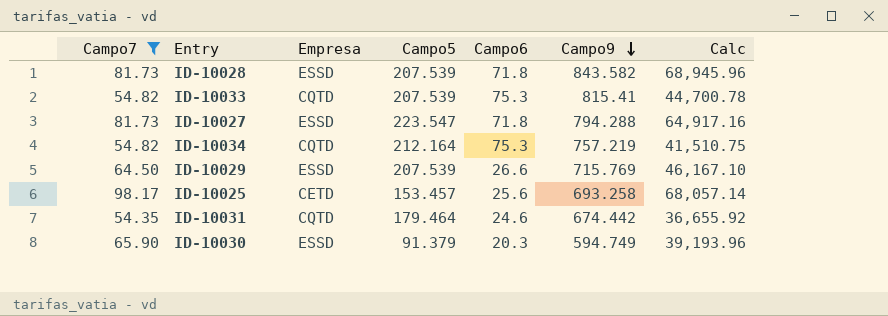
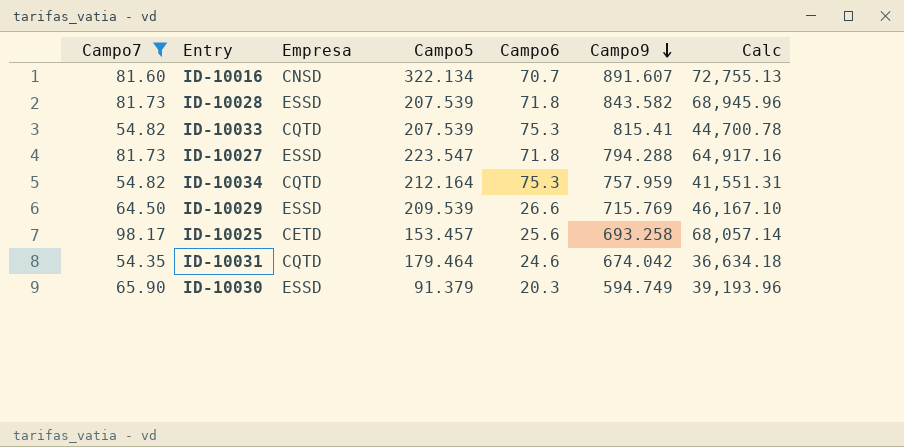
row ID-10016: none -> 81.60 | CNSD | 322.134 | 70.7 | 891.607 | 72,755.13
ID-10034 | Campo9: 757.219 -> 757.959
ID-10034 | Calc: 41,510.75 -> 41,551.31
ID-10029 | Campo5: 207.539 -> 209.539
ID-10031 | Campo9: 674.442 -> 674.042
ID-10031 | Calc: 36,655.92 -> 36,634.18

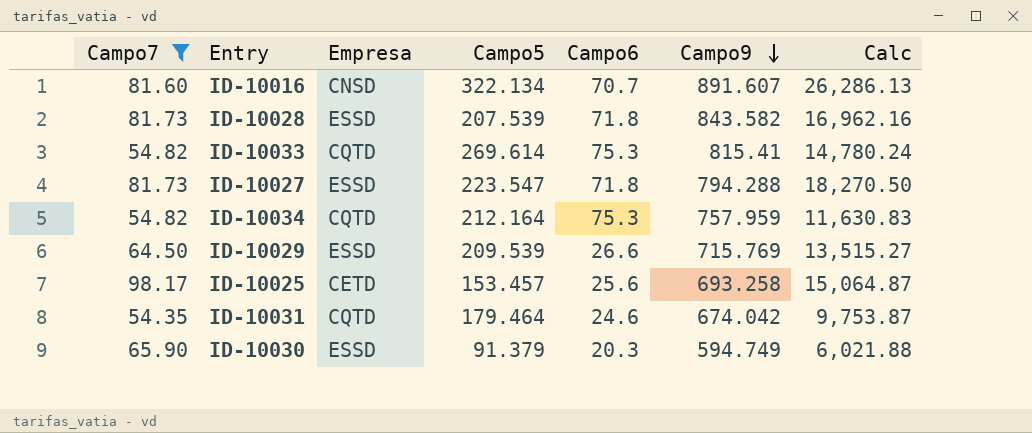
column Calc | formula: [Campo7] * [Campo9] -> [Campo7] * [Campo5]
ID-10033 | Campo5: 207.539 -> 269.614

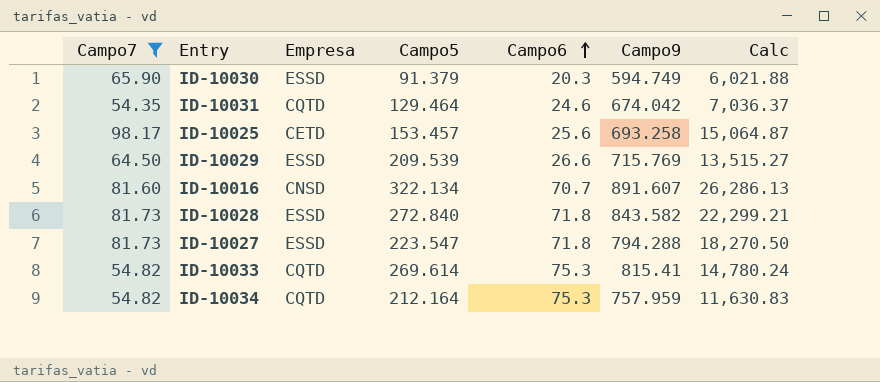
row order: Campo9 descending -> Campo6 ascending
ID-10031 | Campo5: 179.464 -> 129.464
ID-10031 | Calc: 9,753.87 -> 7,036.37
ID-10028 | Campo5: 207.539 -> 272.840
ID-10028 | Calc: 16,962.16 -> 22,299.21

